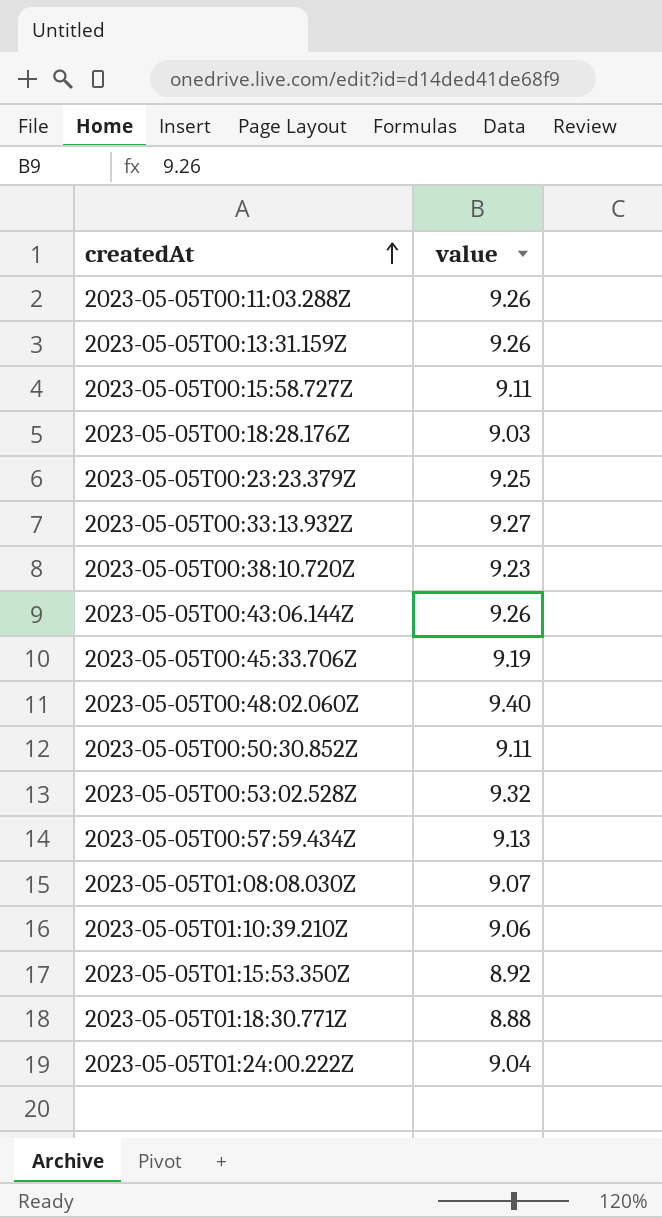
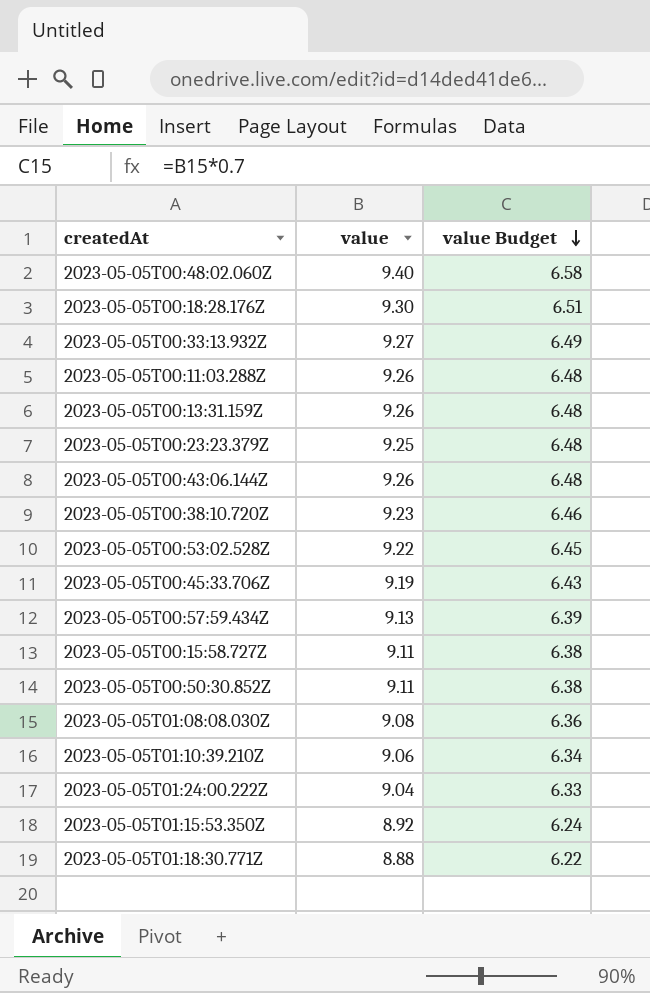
row order: createdAt ascending -> value Budget descending
column value Budget | formula: none -> [value] * 0.7
2023-05-05T00:18:28.176Z | value: 9.03 -> 9.30
2023-05-05T00:53:02.528Z | value: 9.32 -> 9.22
2023-05-05T01:08:08.030Z | value: 9.07 -> 9.08

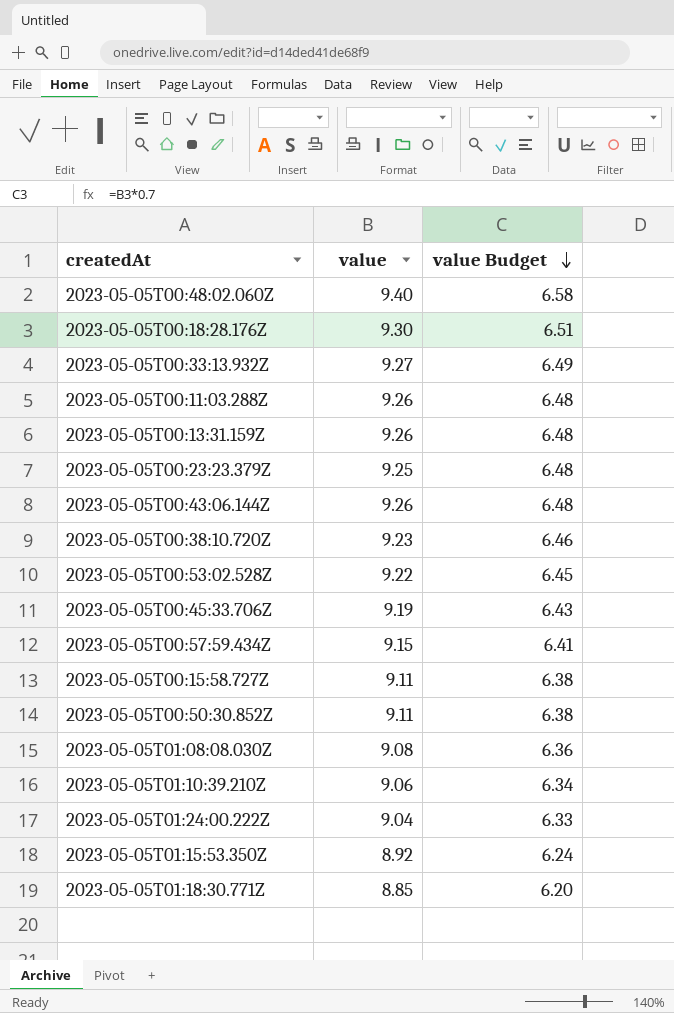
2023-05-05T00:57:59.434Z | value: 9.13 -> 9.15
2023-05-05T00:57:59.434Z | value Budget: 6.39 -> 6.41
2023-05-05T01:18:30.771Z | value: 8.88 -> 8.85
2023-05-05T01:18:30.771Z | value Budget: 6.22 -> 6.20

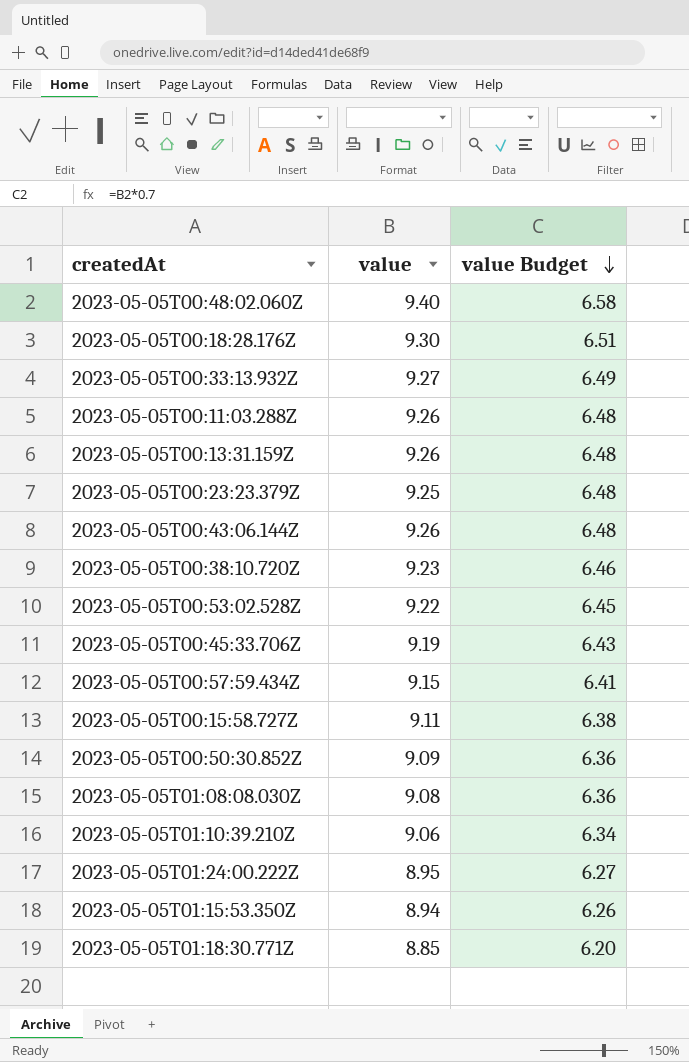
2023-05-05T00:50:30.852Z | value: 9.11 -> 9.09
2023-05-05T00:50:30.852Z | value Budget: 6.38 -> 6.36
2023-05-05T01:24:00.222Z | value: 9.04 -> 8.95
2023-05-05T01:24:00.222Z | value Budget: 6.33 -> 6.27
2023-05-05T01:15:53.350Z | value: 8.92 -> 8.94
2023-05-05T01:15:53.350Z | value Budget: 6.24 -> 6.26

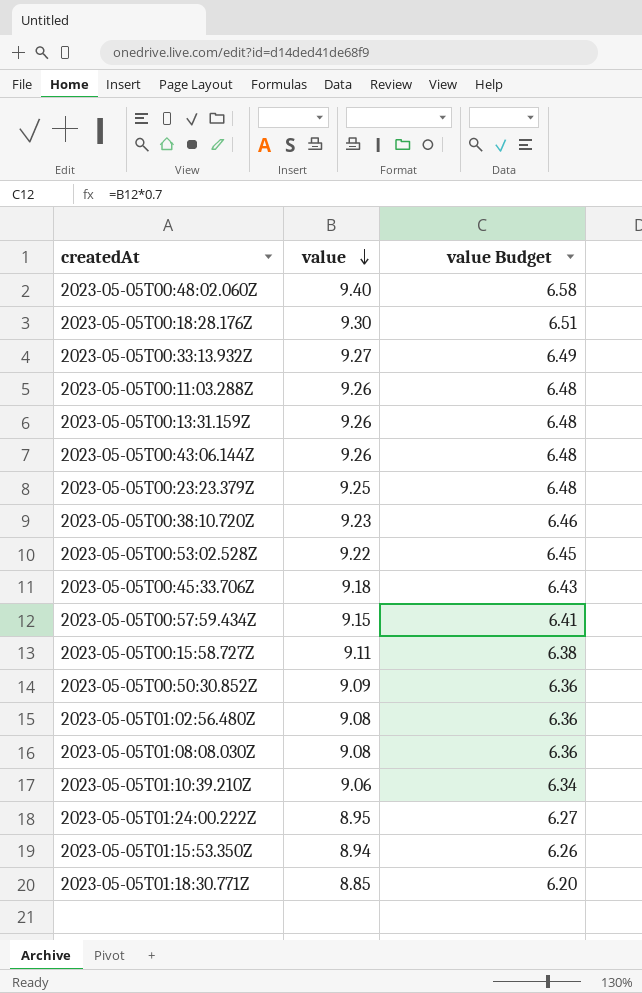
row order: value Budget descending -> value descending
2023-05-05T00:45:33.706Z | value: 9.19 -> 9.18
row 2023-05-05T01:02:56.480Z: none -> 9.08 | 6.36

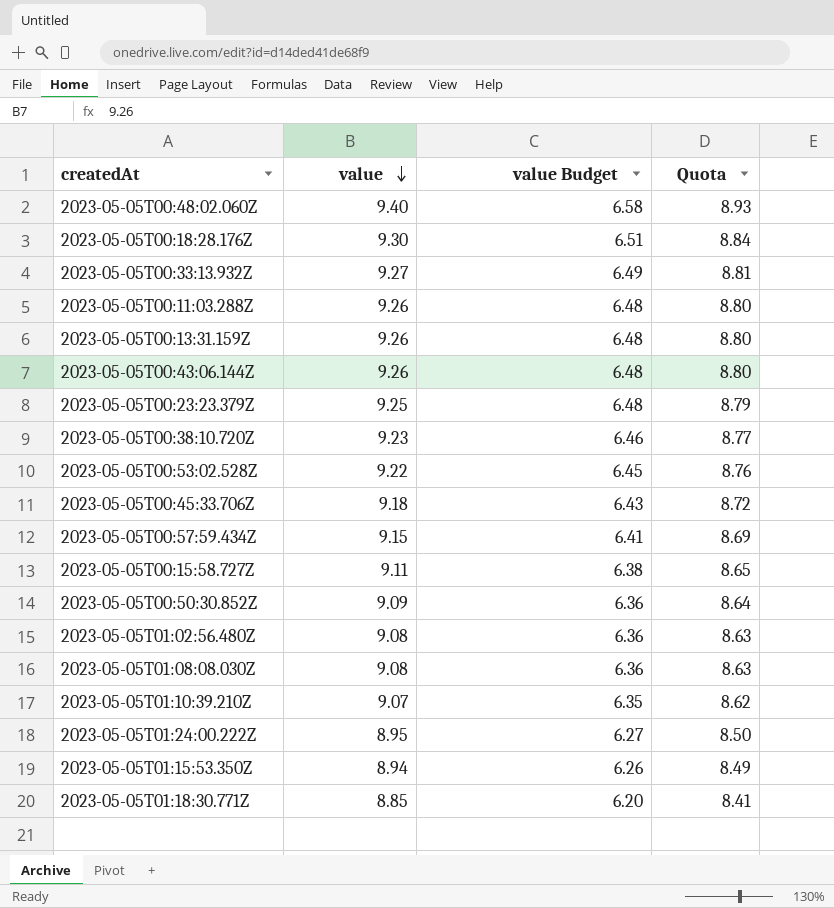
column Quota | formula: none -> [value] * 0.95
2023-05-05T01:10:39.210Z | value: 9.06 -> 9.07
2023-05-05T01:10:39.210Z | value Budget: 6.34 -> 6.35

